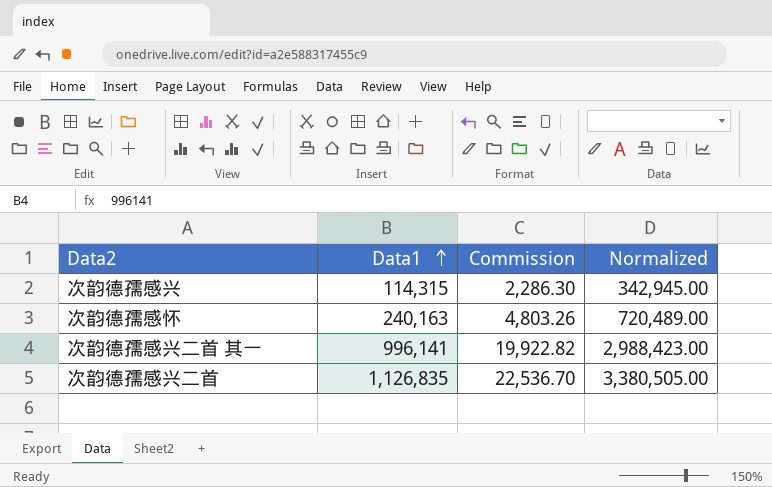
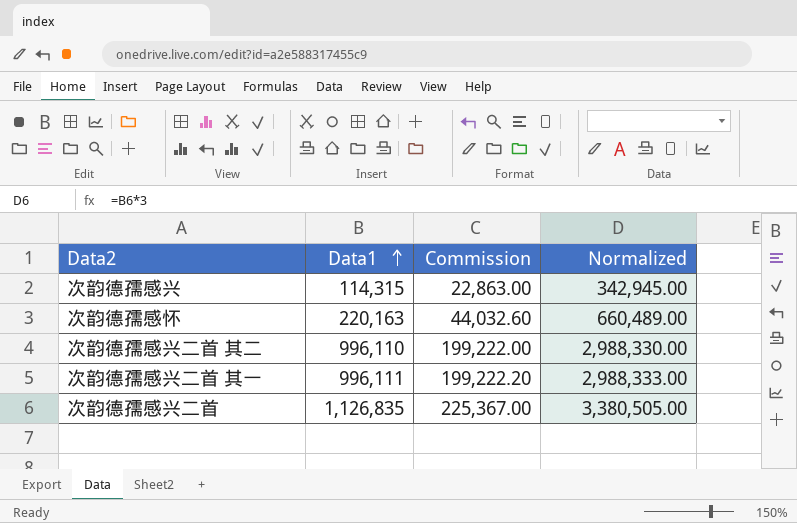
column Commission | formula: [Data1] * 0.02 -> [Data1] * 0.2
次韵德孺感怀 | Data1: 240,163 -> 220,163
次韵德孺感怀 | Normalized: 720,489.00 -> 660,489.00
row 次韵德孺感兴二首 其二: none -> 996,110 | 199,222.00 | 2,988,330.00
次韵德孺感兴二首 其一 | Data1: 996,141 -> 996,111
次韵德孺感兴二首 其一 | Normalized: 2,988,423.00 -> 2,988,333.00

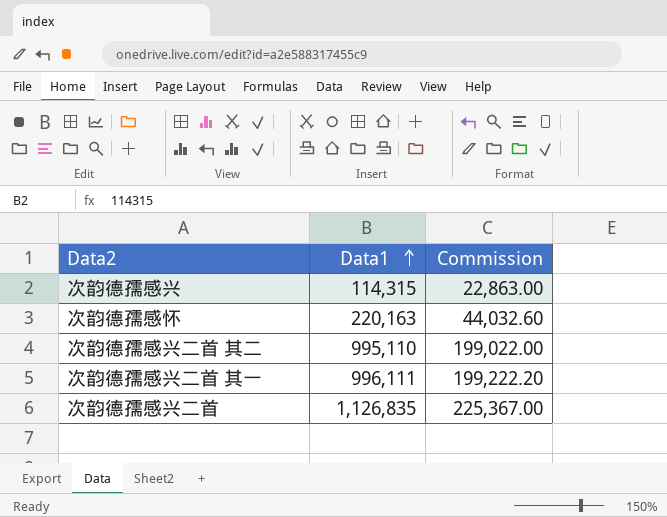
column Normalized | formula: [Data1] * 3 -> none
次韵德孺感兴二首 其二 | Data1: 996,110 -> 995,110
次韵德孺感兴二首 其二 | Commission: 199,222.00 -> 199,022.00

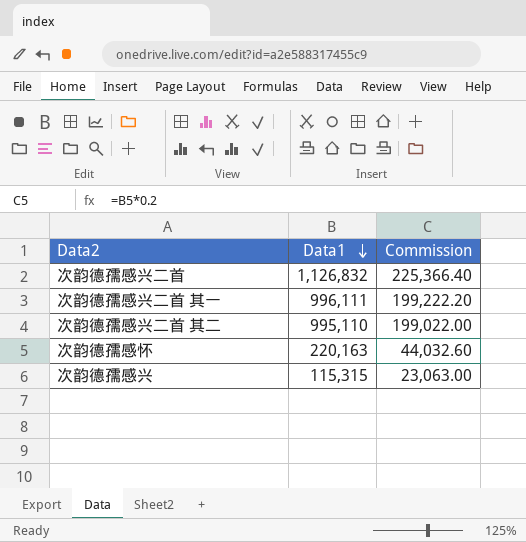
row order: Data1 ascending -> Data1 descending
次韵德孺感兴二首 | Data1: 1,126,835 -> 1,126,832
次韵德孺感兴二首 | Commission: 225,367.00 -> 225,366.40
次韵德孺感兴 | Data1: 114,315 -> 115,315
次韵德孺感兴 | Commission: 22,863.00 -> 23,063.00

